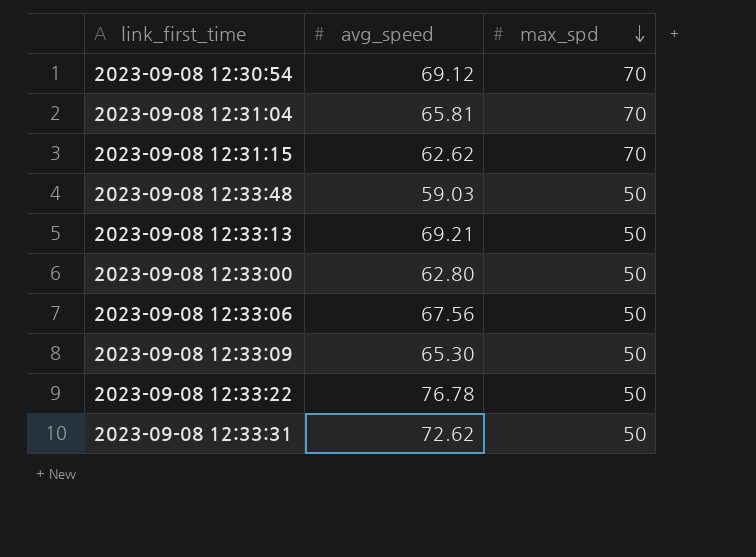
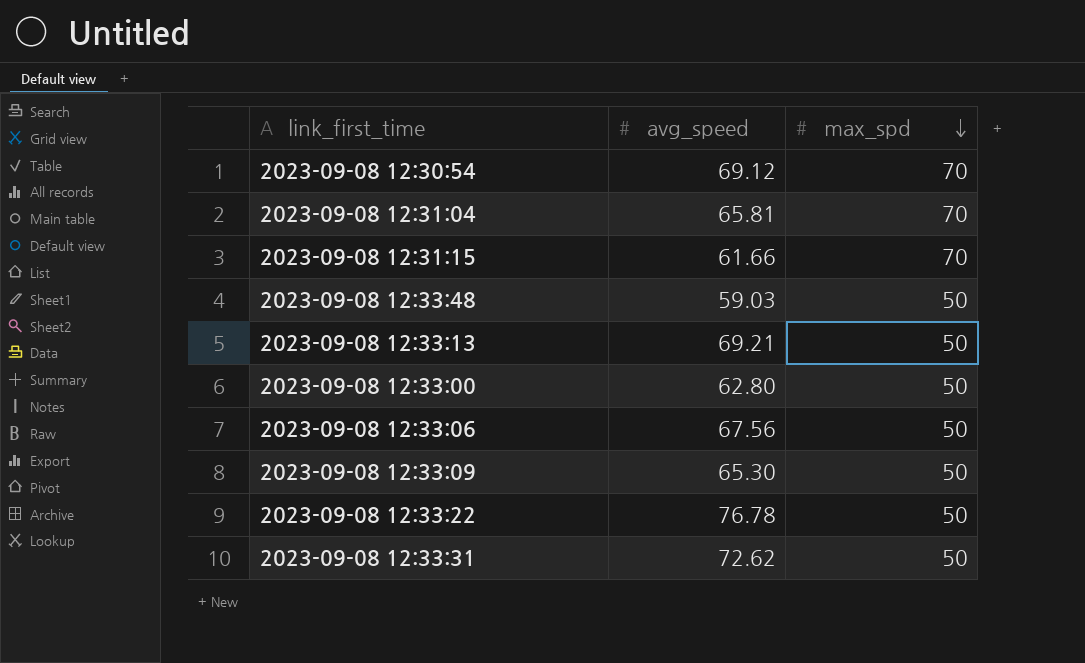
2023-09-08 12:31:15 | avg_speed: 62.62 -> 61.66

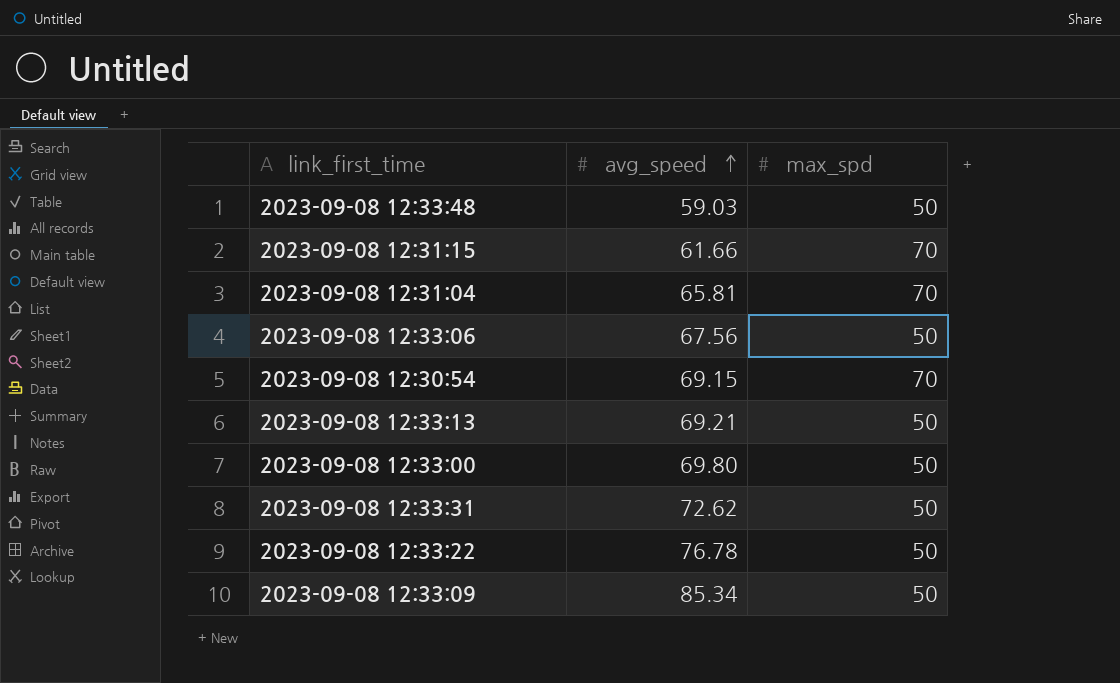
row order: max_spd descending -> avg_speed ascending
2023-09-08 12:30:54 | avg_speed: 69.12 -> 69.15
2023-09-08 12:33:00 | avg_speed: 62.80 -> 69.80
2023-09-08 12:33:09 | avg_speed: 65.30 -> 85.34

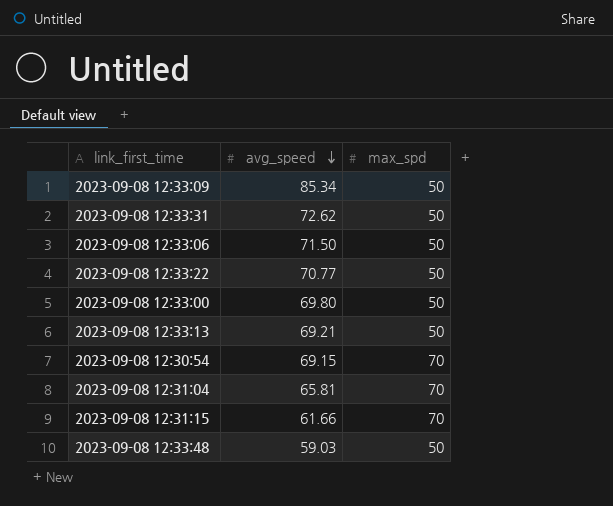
row order: avg_speed ascending -> avg_speed descending
2023-09-08 12:33:06 | avg_speed: 67.56 -> 71.50
2023-09-08 12:33:22 | avg_speed: 76.78 -> 70.77

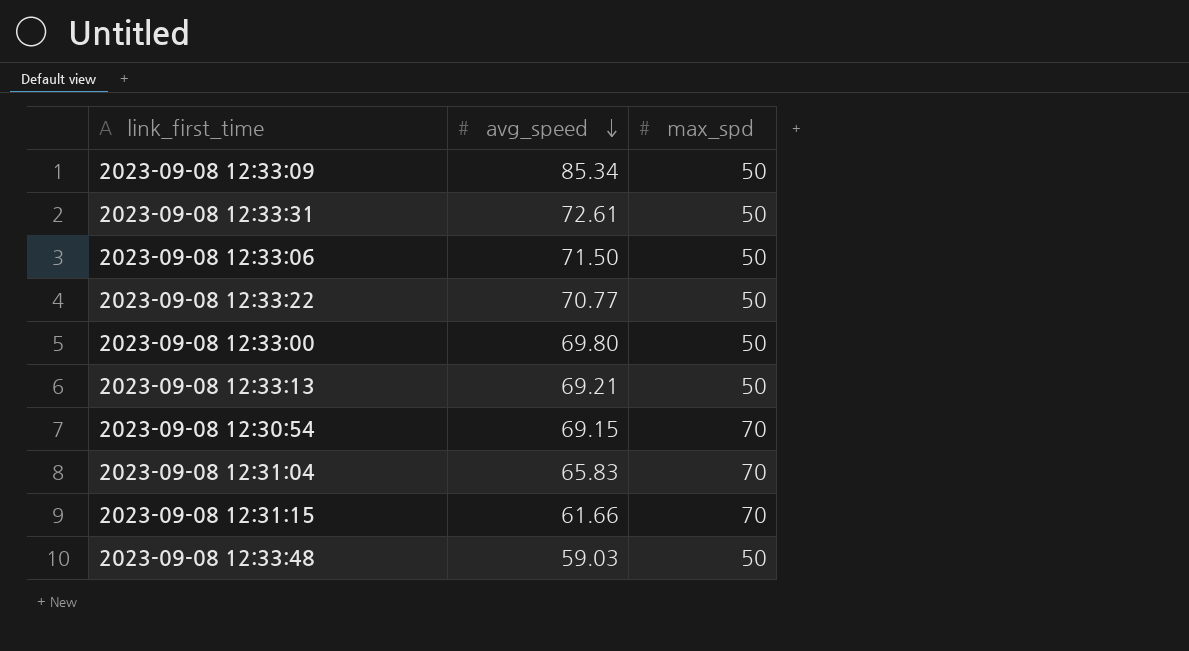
2023-09-08 12:33:31 | avg_speed: 72.62 -> 72.61
2023-09-08 12:31:04 | avg_speed: 65.81 -> 65.83

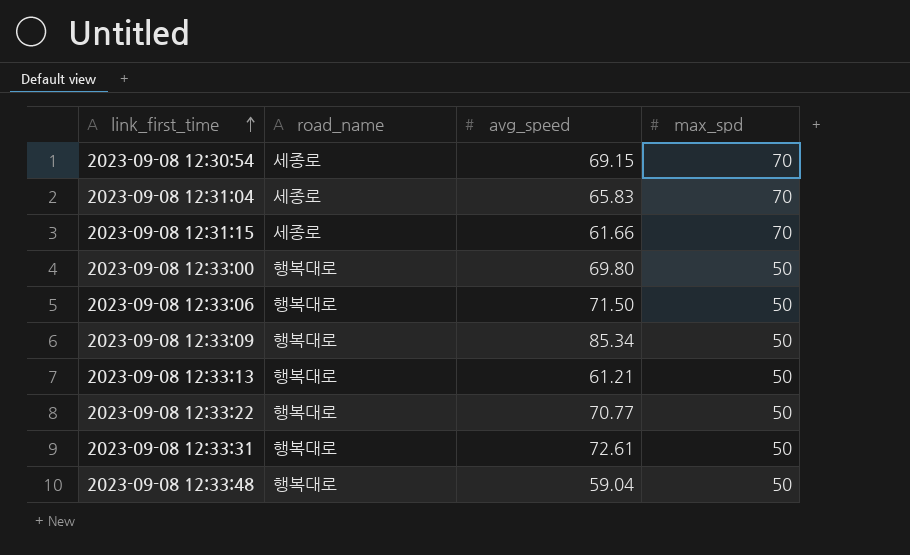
row order: avg_speed descending -> link_first_time ascending
column road_name | position: none -> 2
2023-09-08 12:33:13 | avg_speed: 69.21 -> 61.21
2023-09-08 12:33:48 | avg_speed: 59.03 -> 59.04

